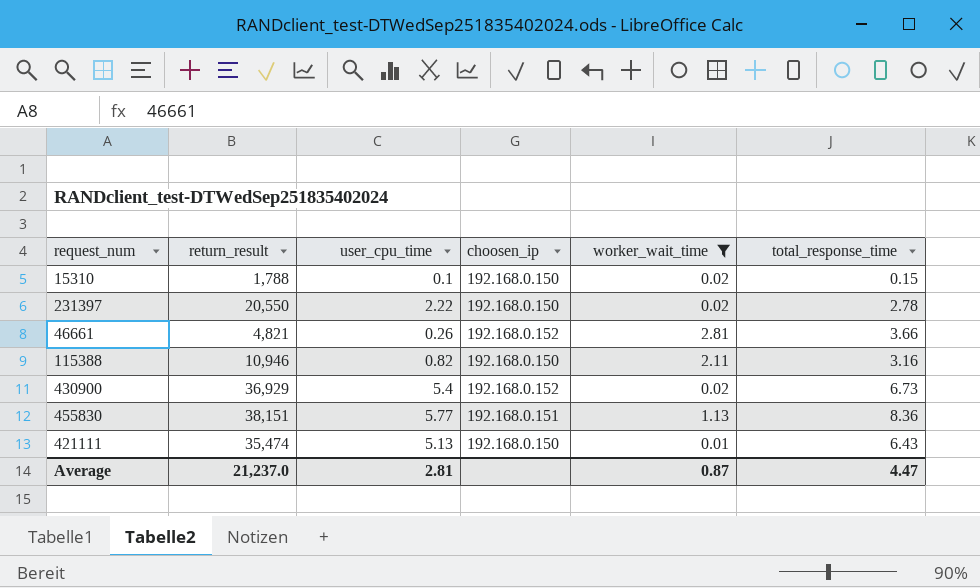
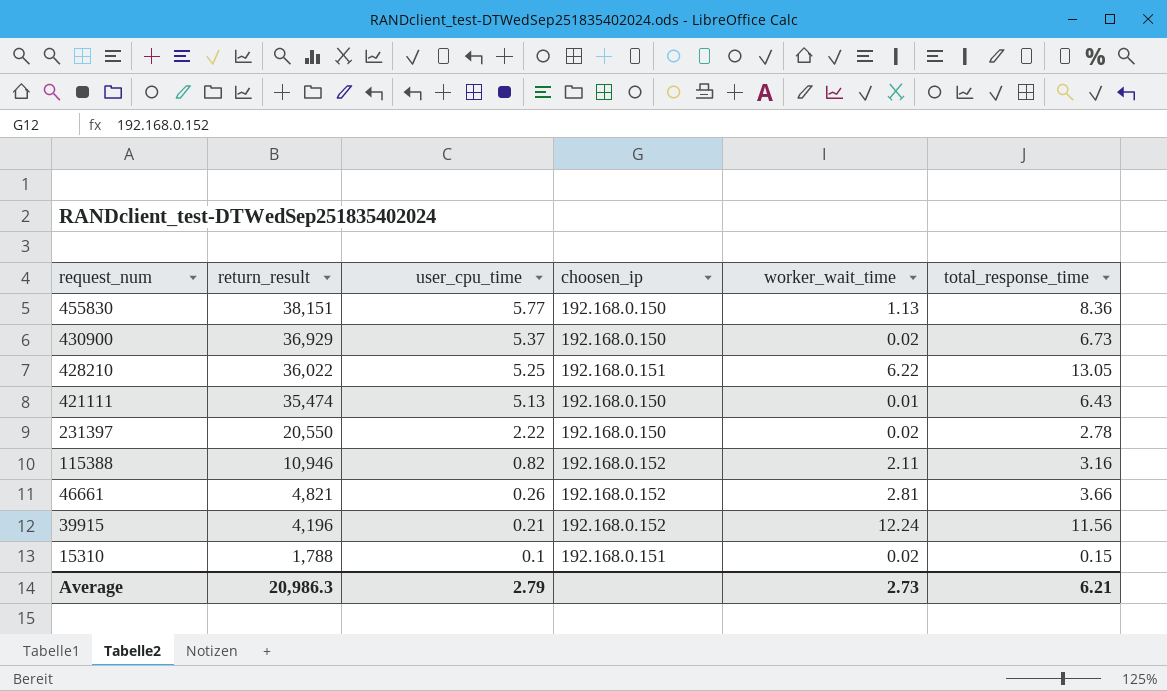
filter: worker_wait_time <= 2.81 -> none
row order: none -> request_num descending
455830 | choosen_ip: 192.168.0.151 -> 192.168.0.150
430900 | user_cpu_time: 5.4 -> 5.37
430900 | choosen_ip: 192.168.0.152 -> 192.168.0.150
115388 | choosen_ip: 192.168.0.150 -> 192.168.0.152
15310 | choosen_ip: 192.168.0.150 -> 192.168.0.151
Average | return_result: 21,237.0 -> 20,986.3
Average | user_cpu_time: 2.81 -> 2.79
Average | worker_wait_time: 0.87 -> 2.73
Average | total_response_time: 4.47 -> 6.21

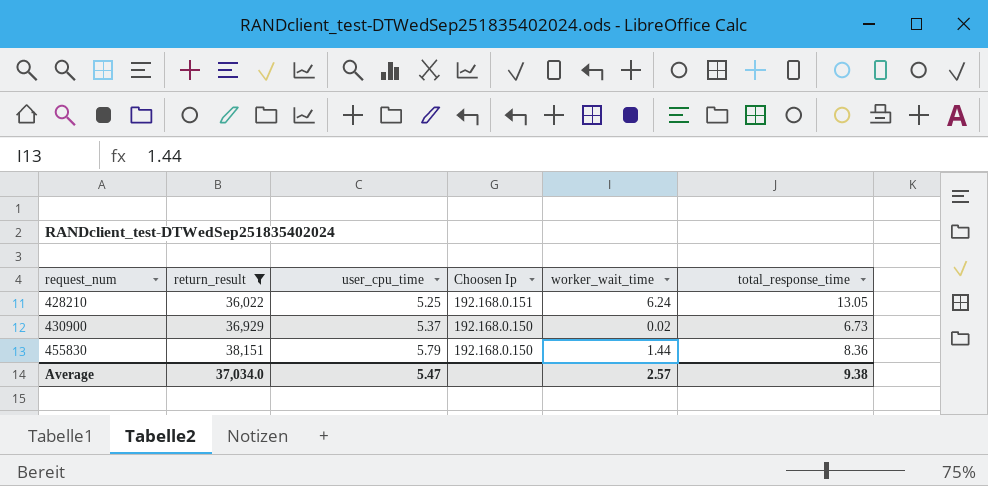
filter: none -> return_result >= 36,022
row order: request_num descending -> request_num ascending
column name: choosen_ip -> Choosen Ip
428210 | worker_wait_time: 6.22 -> 6.24
455830 | user_cpu_time: 5.77 -> 5.79
455830 | worker_wait_time: 1.13 -> 1.44
Average | return_result: 20,986.3 -> 37,034.0
Average | user_cpu_time: 2.79 -> 5.47
Average | worker_wait_time: 2.73 -> 2.57
Average | total_response_time: 6.21 -> 9.38

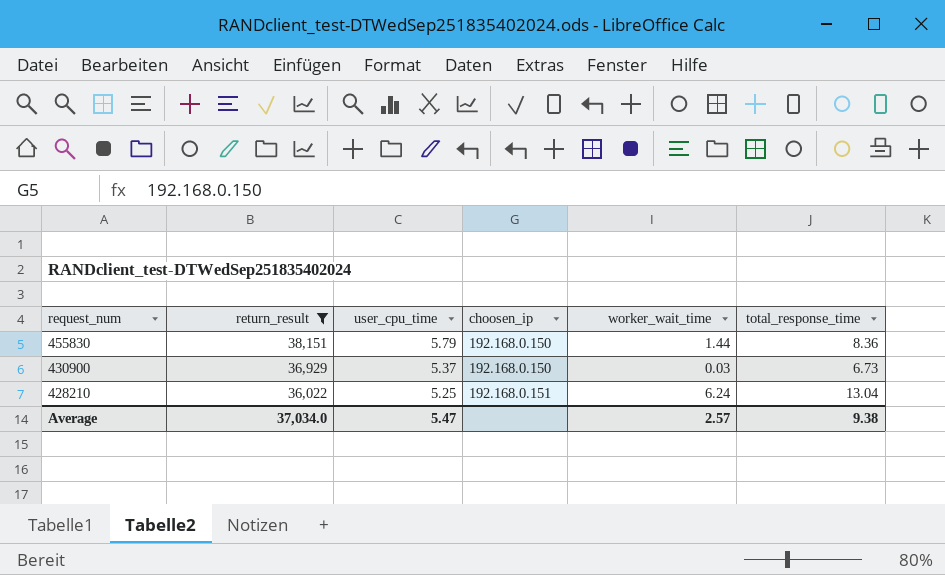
row order: request_num ascending -> request_num descending
column name: Choosen Ip -> choosen_ip
430900 | worker_wait_time: 0.02 -> 0.03
428210 | total_response_time: 13.05 -> 13.04

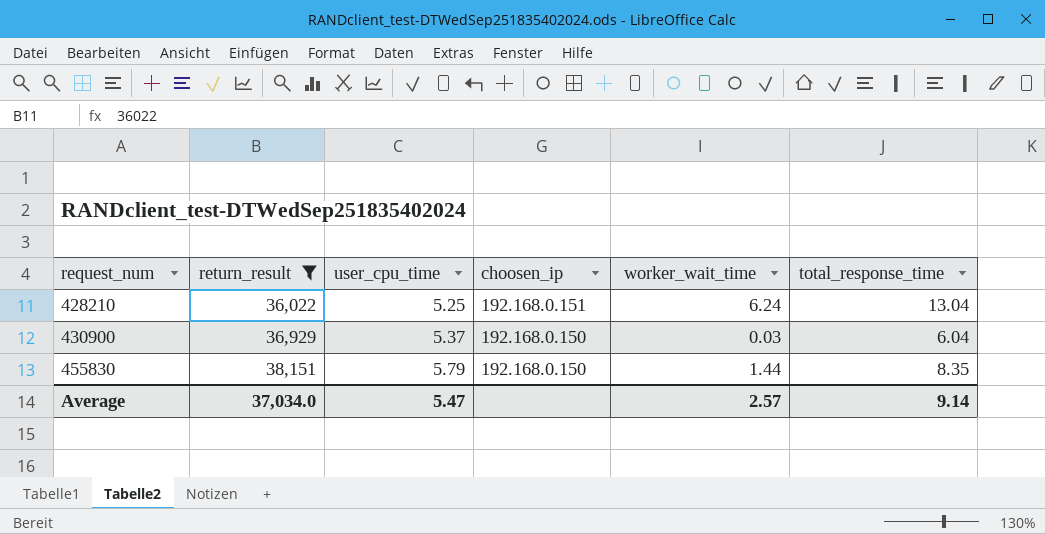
row order: request_num descending -> request_num ascending
430900 | total_response_time: 6.73 -> 6.04
455830 | total_response_time: 8.36 -> 8.35
Average | total_response_time: 9.38 -> 9.14

